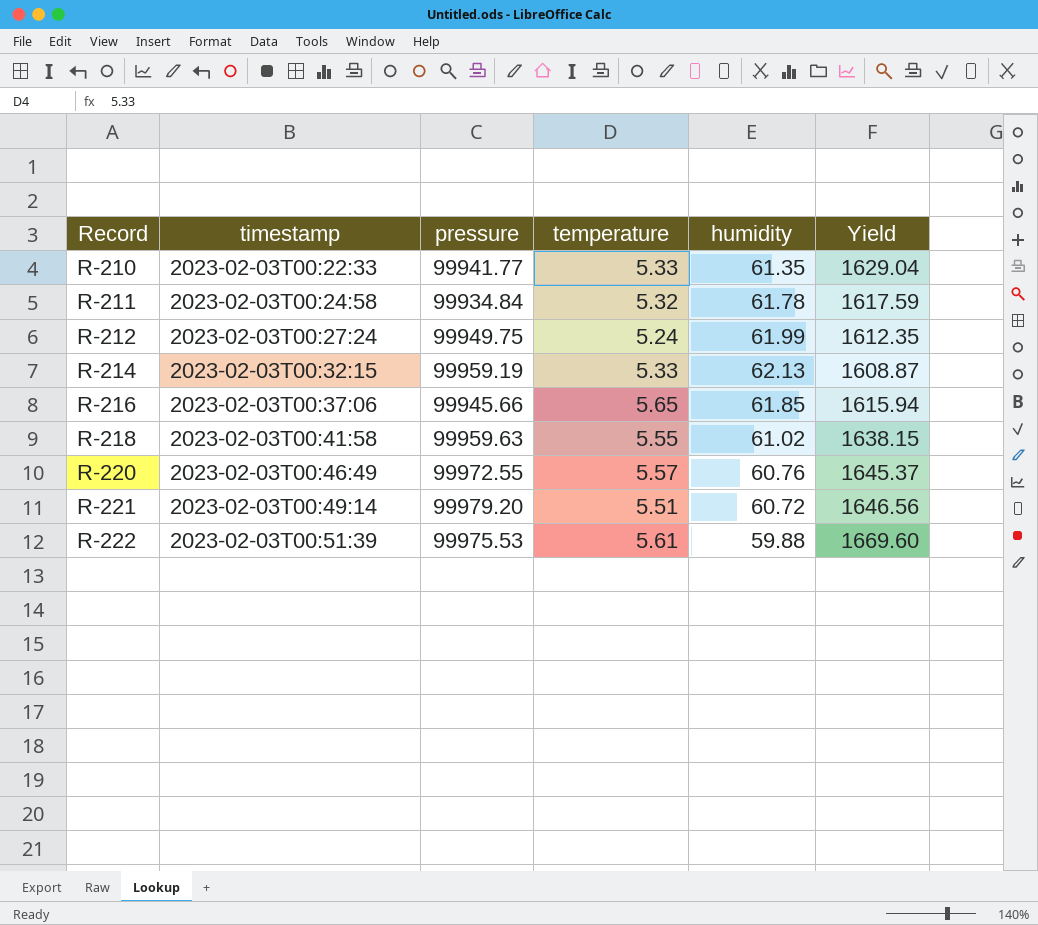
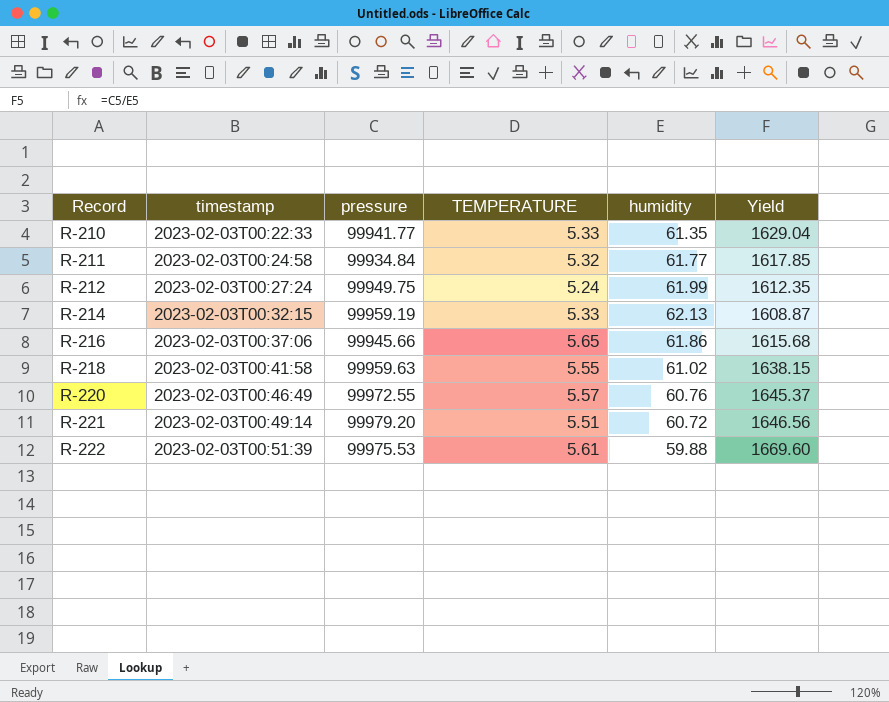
column name: temperature -> TEMPERATURE
R-211 | humidity: 61.78 -> 61.77
R-211 | Yield: 1617.59 -> 1617.85
R-216 | humidity: 61.85 -> 61.86
R-216 | Yield: 1615.94 -> 1615.68

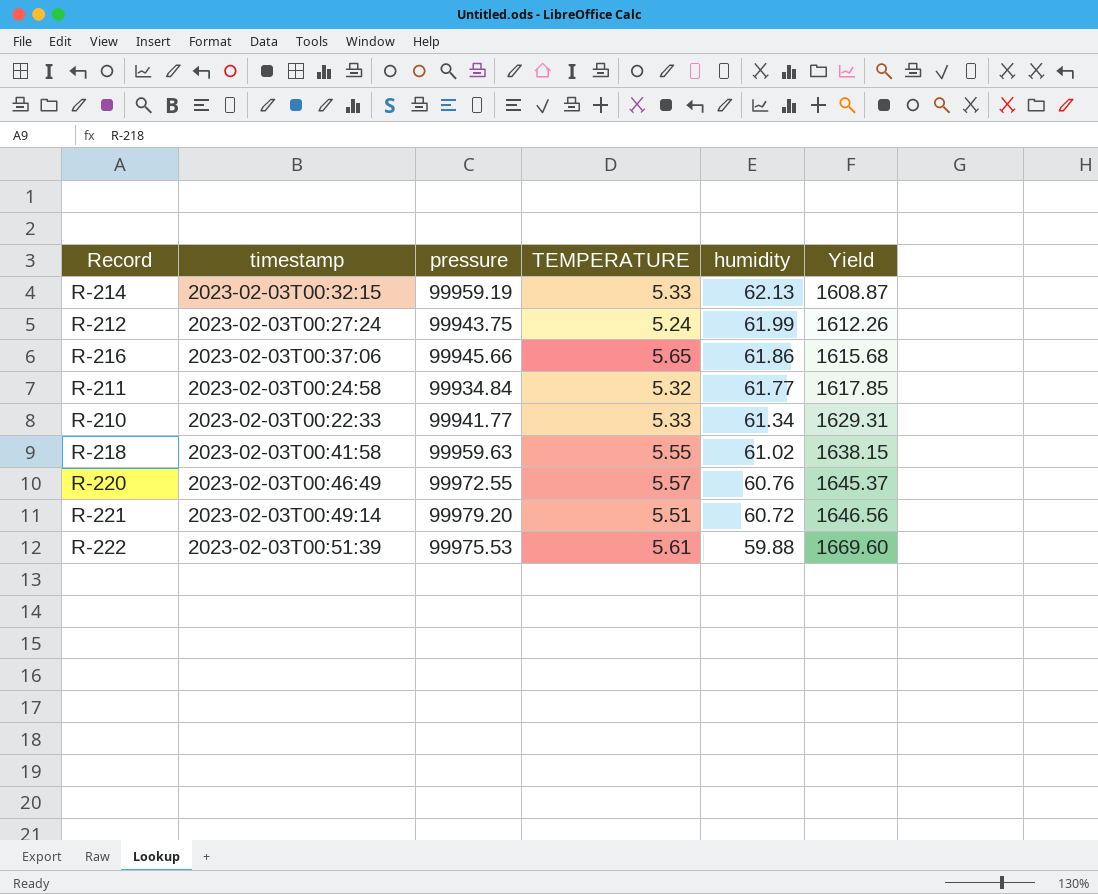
row order: Record ascending -> humidity descending
R-212 | pressure: 99949.75 -> 99943.75
R-212 | Yield: 1612.35 -> 1612.26
R-210 | humidity: 61.35 -> 61.34
R-210 | Yield: 1629.04 -> 1629.31

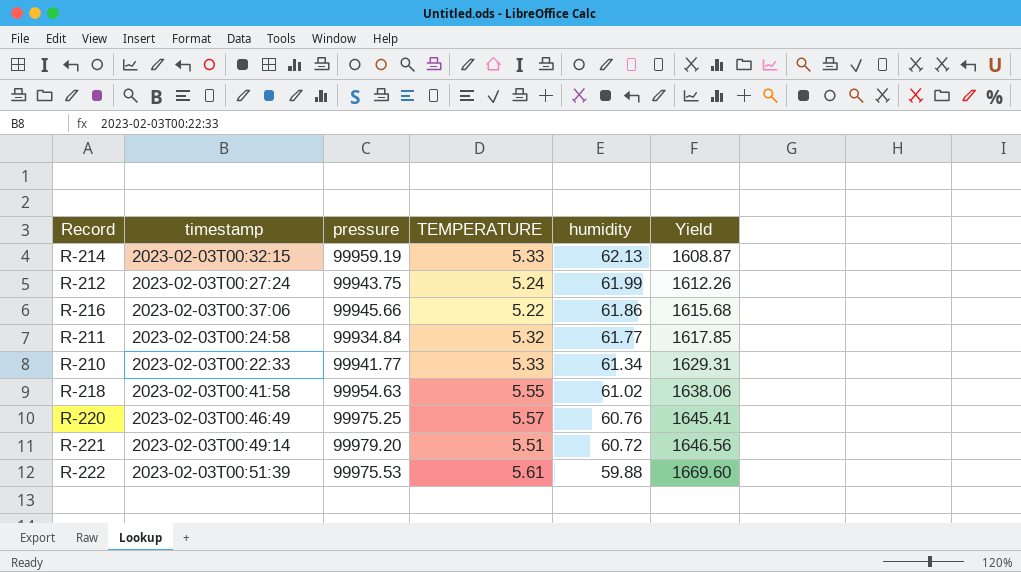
R-216 | TEMPERATURE: 5.65 -> 5.22
R-218 | pressure: 99959.63 -> 99954.63
R-218 | Yield: 1638.15 -> 1638.06
R-220 | pressure: 99972.55 -> 99975.25
R-220 | Yield: 1645.37 -> 1645.41

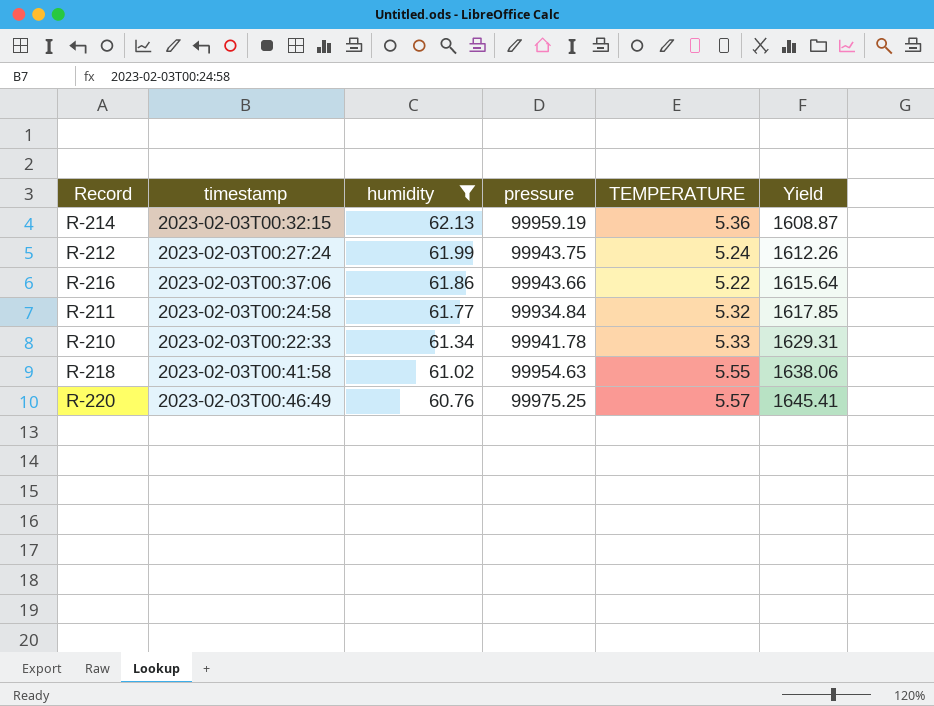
filter: none -> humidity >= 60.76
column humidity | position: 5 -> 3
R-214 | TEMPERATURE: 5.33 -> 5.36
R-216 | pressure: 99945.66 -> 99943.66
R-216 | Yield: 1615.68 -> 1615.64
R-210 | pressure: 99941.77 -> 99941.78

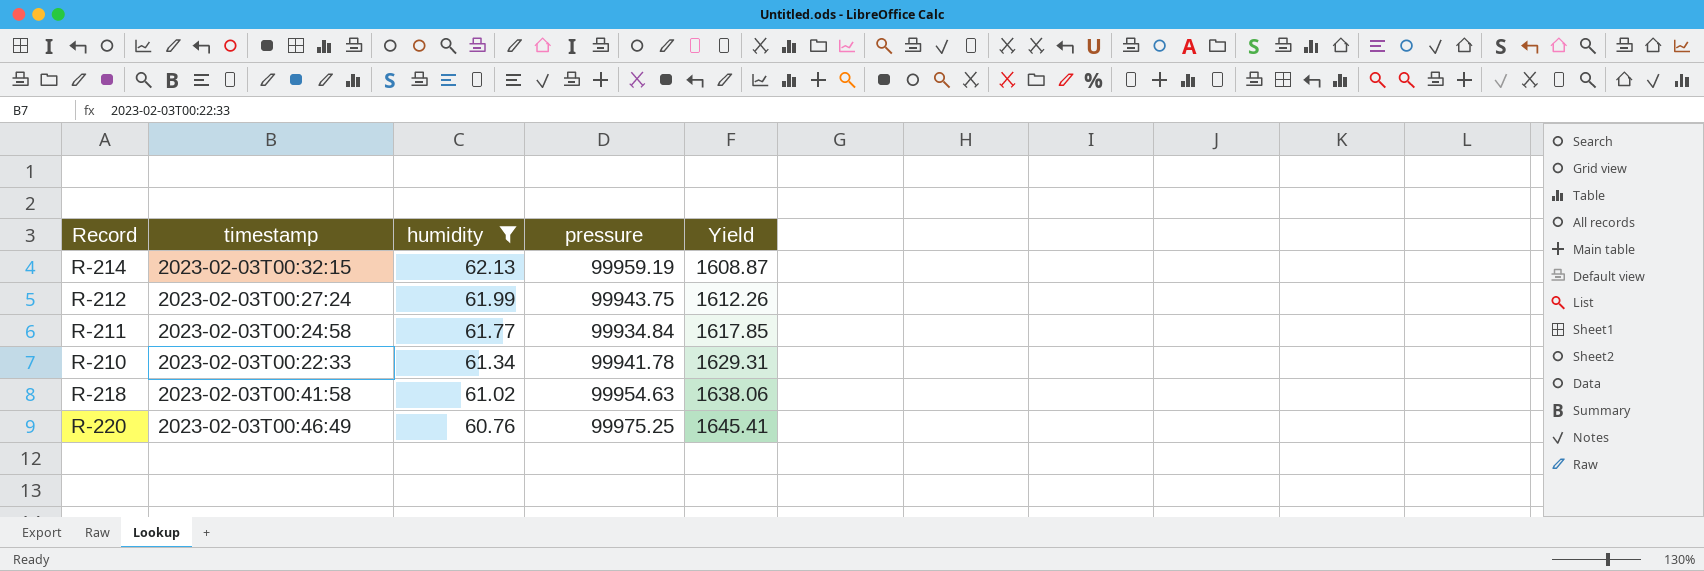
column TEMPERATURE | position: 5 -> none
row R-216: 2023-02-03T00:37:06 | 61.86 | 99943.66 | 5.22 | 1615.64 -> none

